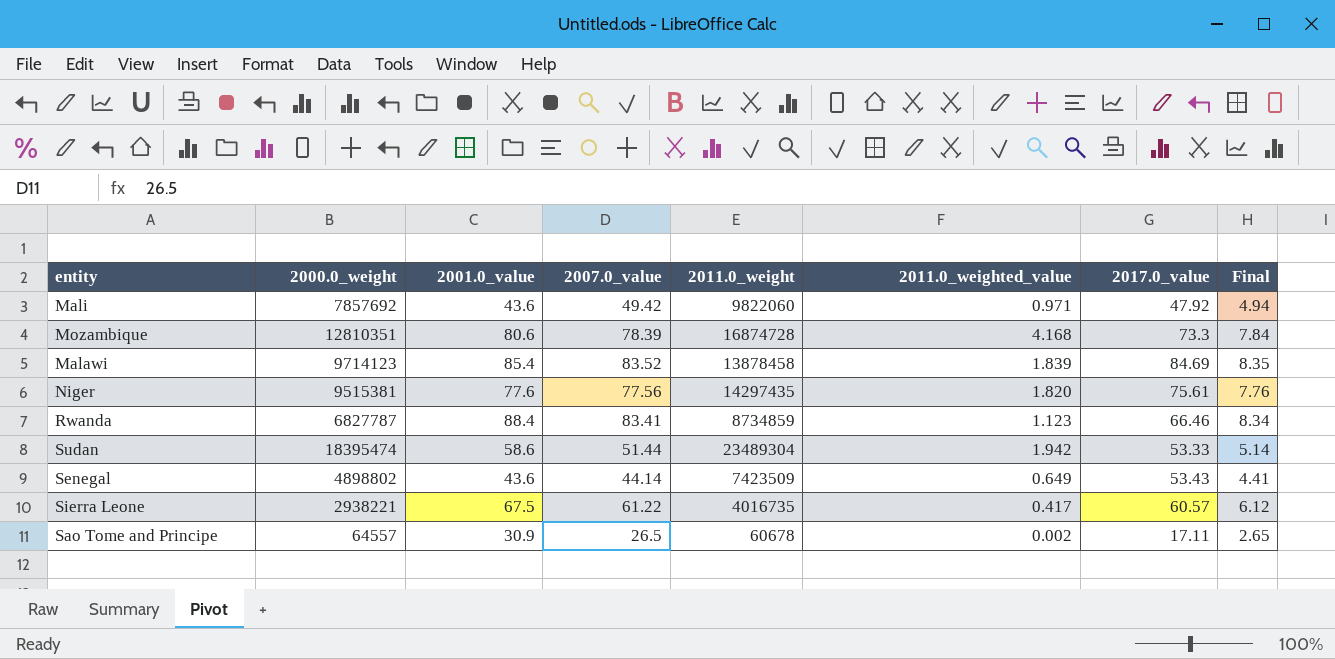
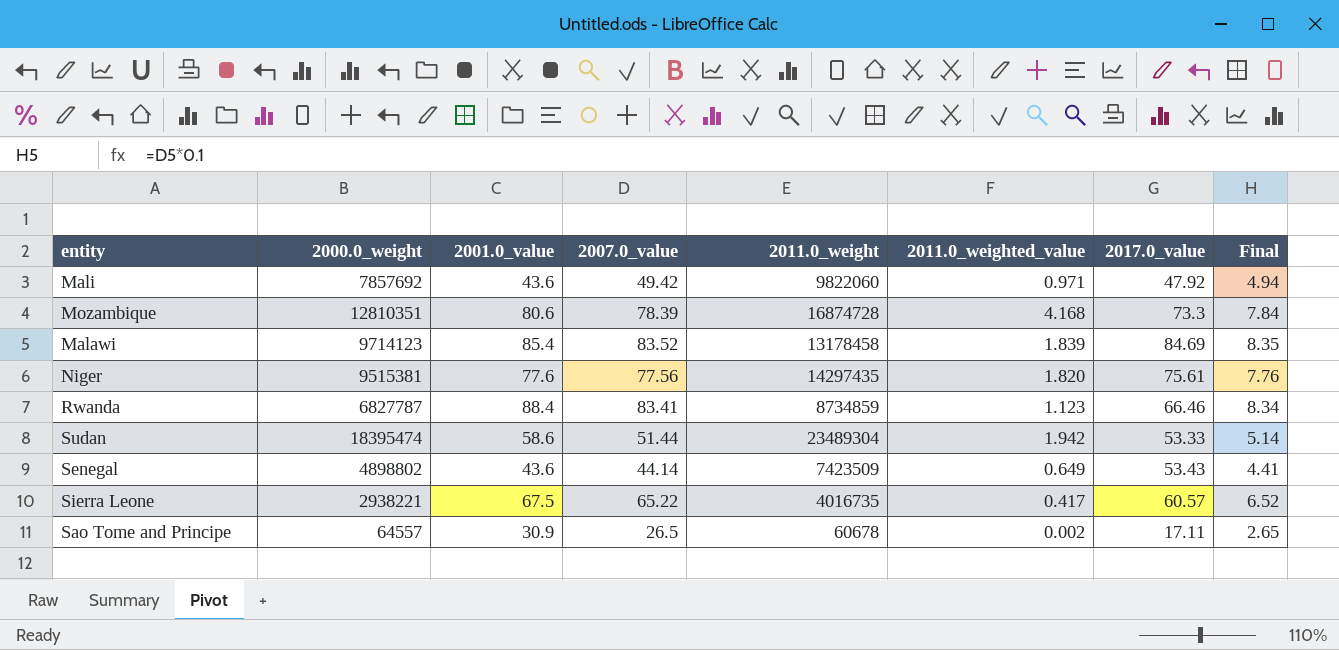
Malawi | 2011.0_weight: 13878458 -> 13178458
Sierra Leone | 2007.0_value: 61.22 -> 65.22
Sierra Leone | Final: 6.12 -> 6.52

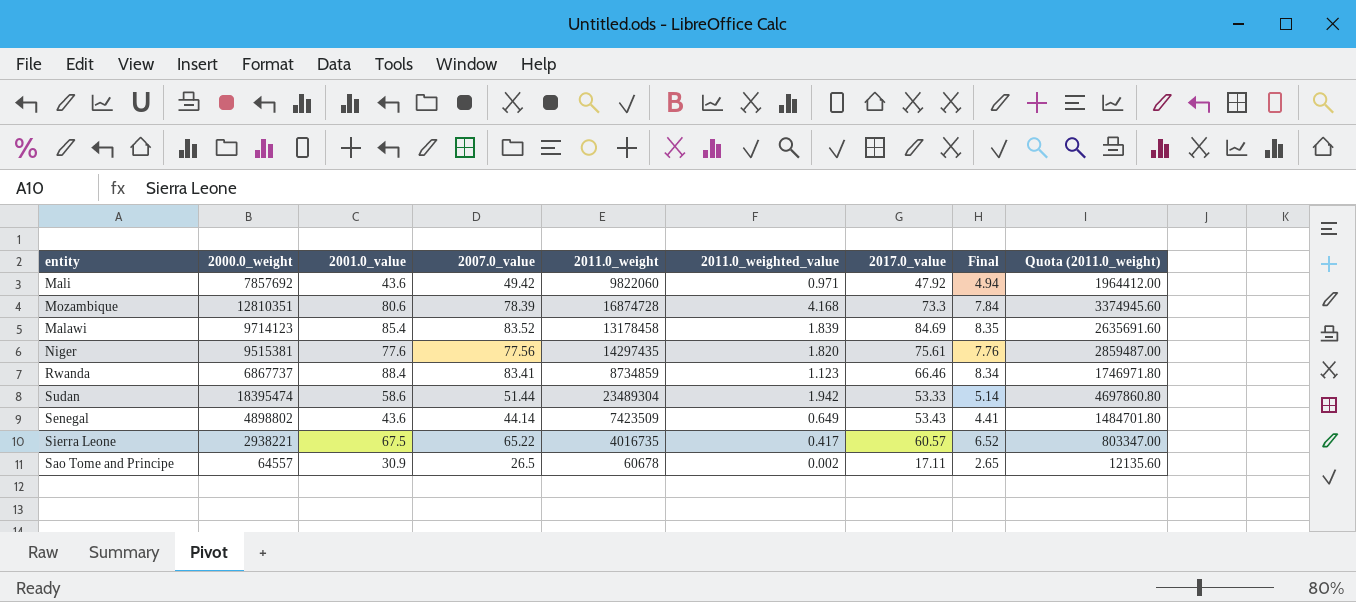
column Quota (2011.0_weight) | formula: none -> [2011.0_weight] * 0.2
Rwanda | 2000.0_weight: 6827787 -> 6867737

